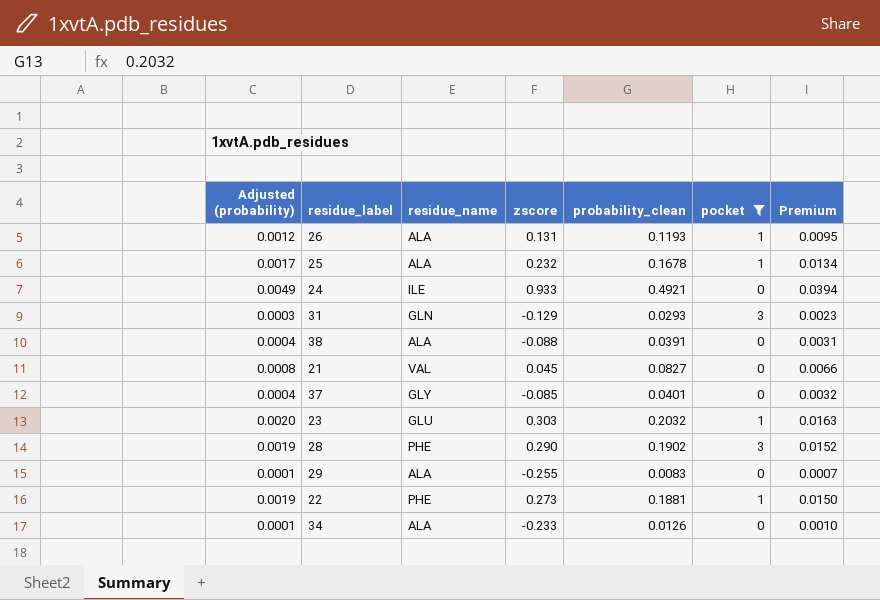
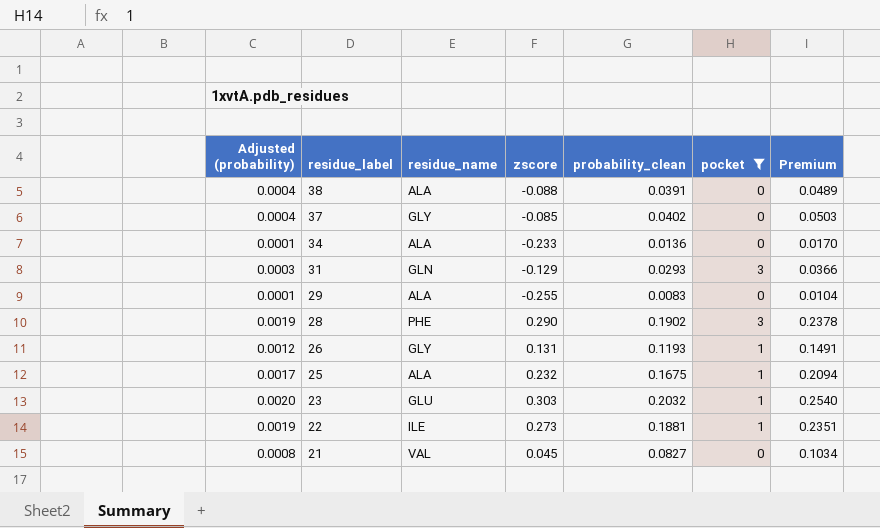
row order: none -> residue_label descending
column Premium | formula: [probability_clean] * 0.08 -> [probability_clean] * 1.25
row 24: 0.0049 | ILE | 0.933 | 0.4921 | 0 | 0.0394 -> none
37 | probability_clean: 0.0401 -> 0.0402
34 | probability_clean: 0.0126 -> 0.0136
26 | residue_name: ALA -> GLY
25 | probability_clean: 0.1678 -> 0.1675
22 | residue_name: PHE -> ILE

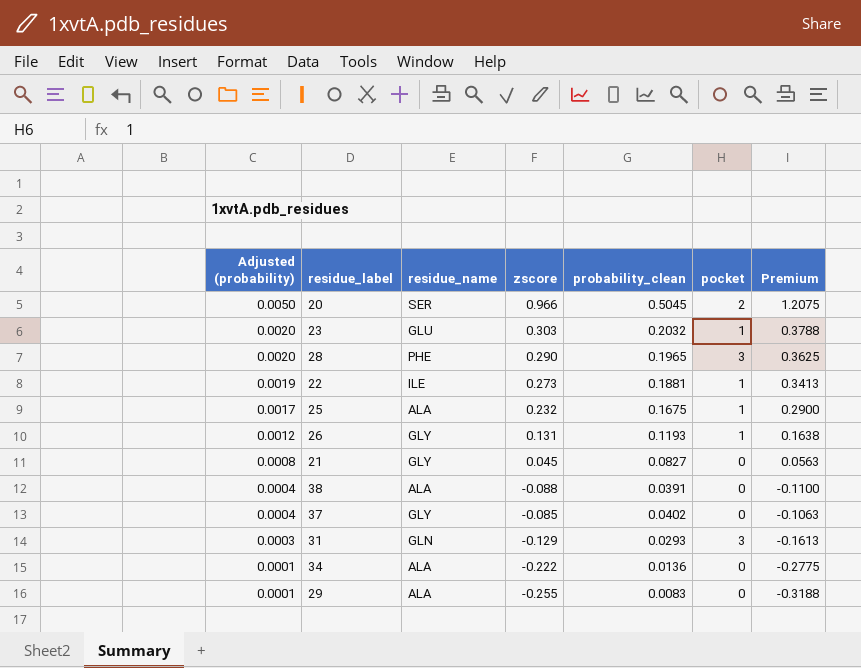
filter: pocket != 2 -> none
row order: residue_label descending -> Adjusted (probability) descending
column Premium | formula: [probability_clean] * 1.25 -> [zscore] * 1.25
28 | Adjusted (probability): 0.0019 -> 0.0020
28 | probability_clean: 0.1902 -> 0.1965
21 | residue_name: VAL -> GLY
34 | zscore: -0.233 -> -0.222

